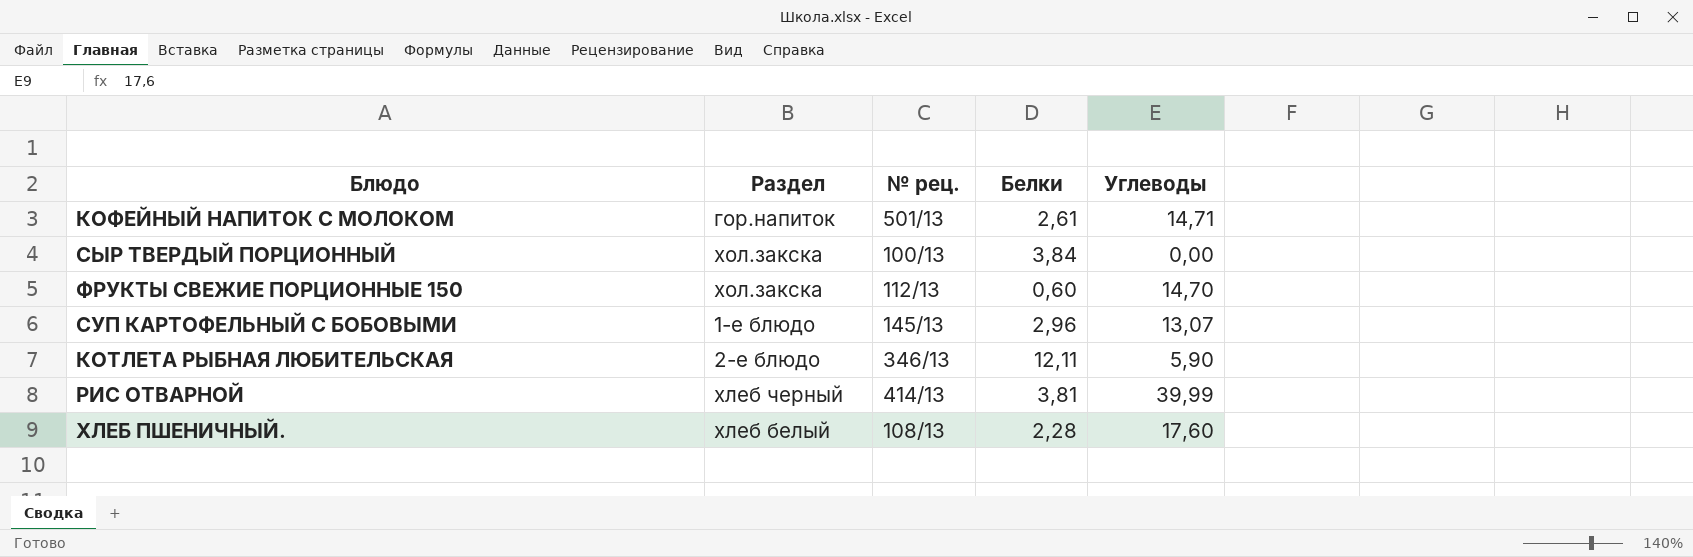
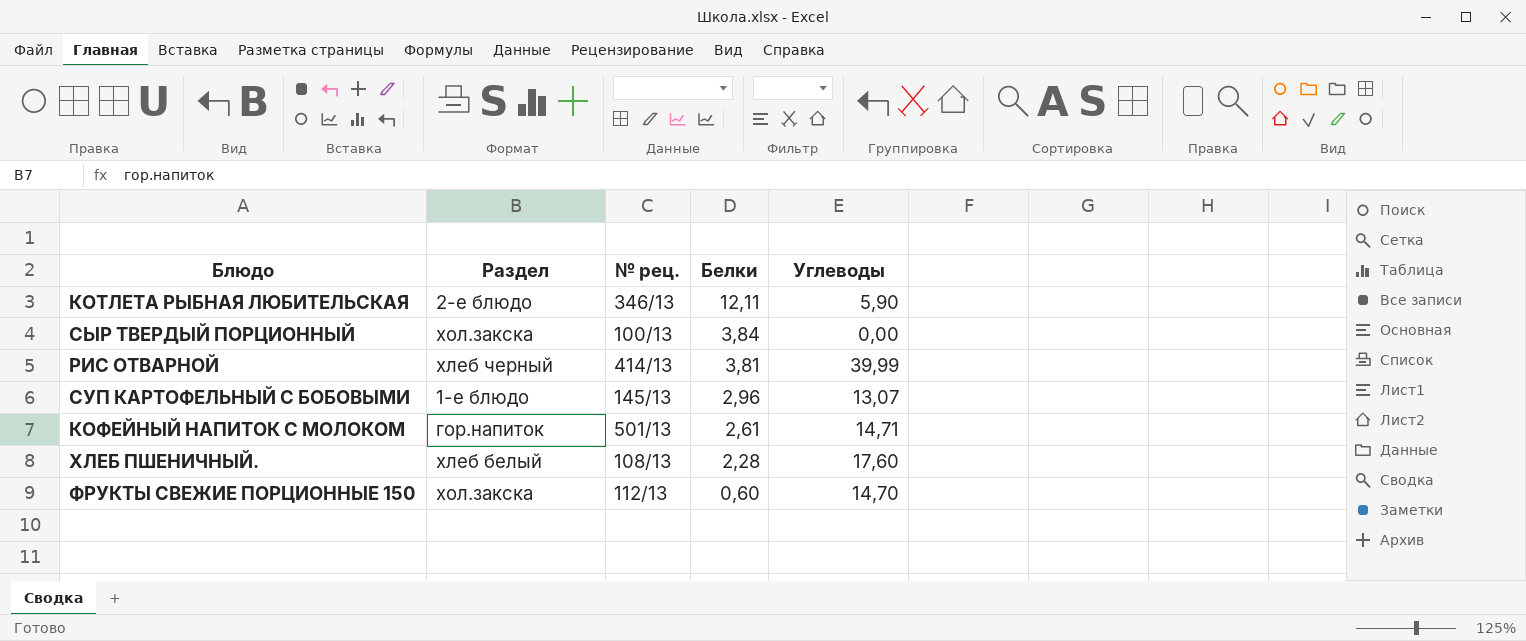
row order: none -> Белки descending

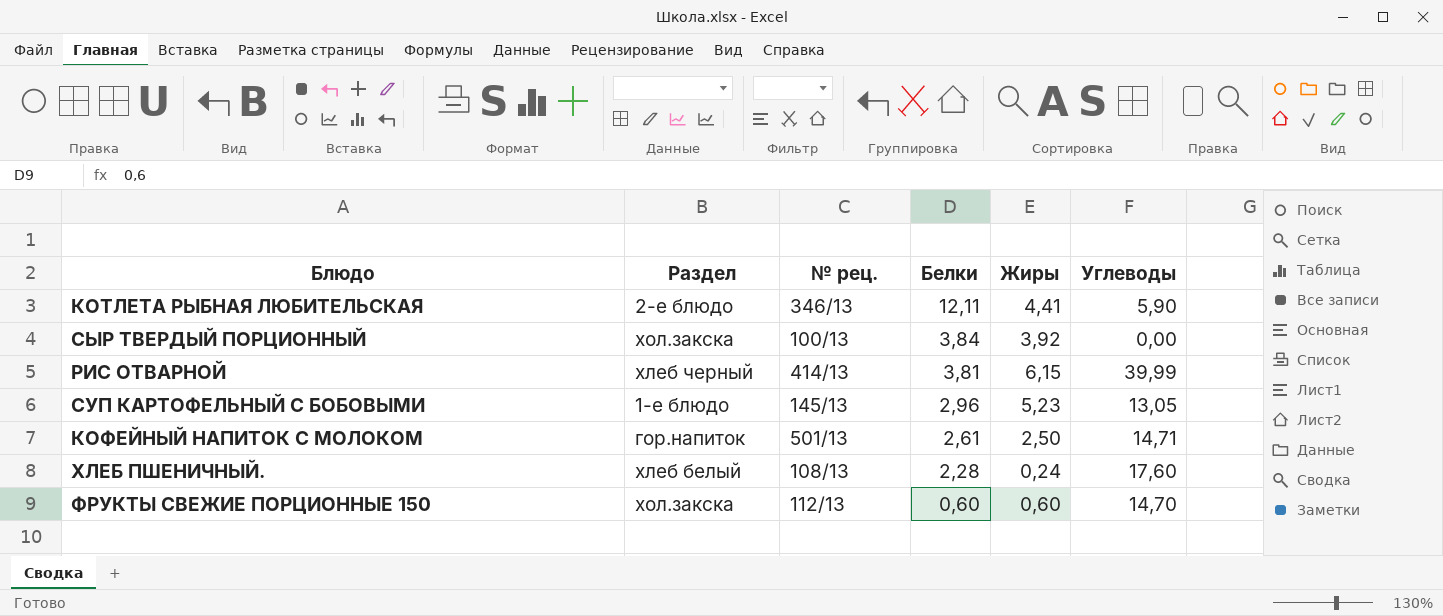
column Жиры | position: none -> 5
СУП КАРТОФЕЛЬНЫЙ С БОБОВЫМИ | Углеводы: 13,07 -> 13,05

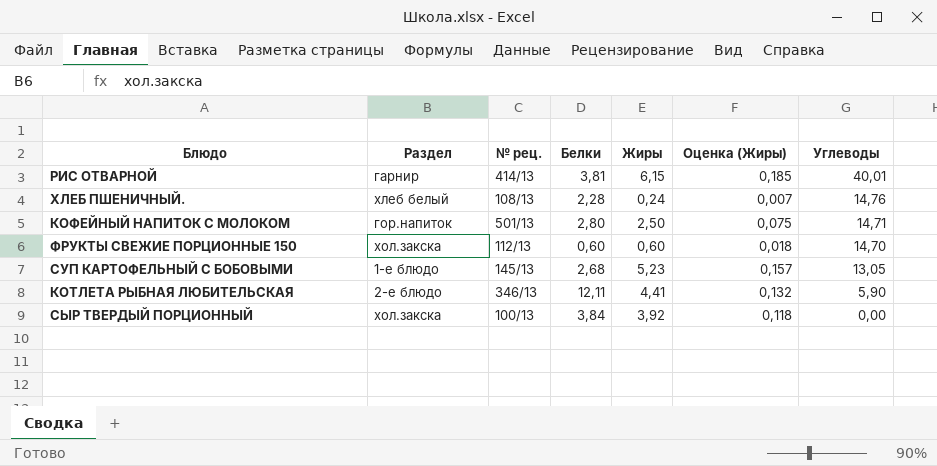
row order: Белки descending -> Углеводы descending
column Оценка (Жиры) | formula: none -> [Жиры] * 0,03
РИС ОТВАРНОЙ | Раздел: хлеб черный -> гарнир
РИС ОТВАРНОЙ | Углеводы: 39,99 -> 40,01
ХЛЕБ ПШЕНИЧНЫЙ. | Углеводы: 17,60 -> 14,76
КОФЕЙНЫЙ НАПИТОК С МОЛОКОМ | Белки: 2,61 -> 2,80
СУП КАРТОФЕЛЬНЫЙ С БОБОВЫМИ | Белки: 2,96 -> 2,68

